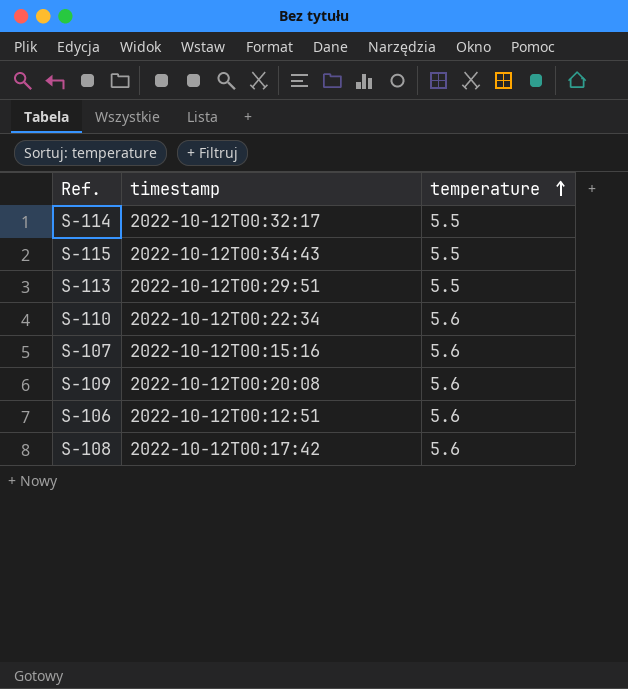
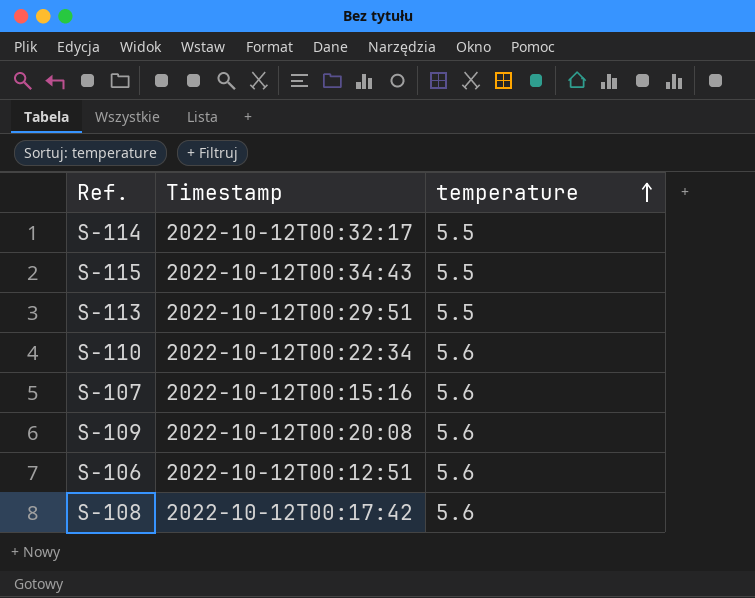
column name: timestamp -> Timestamp

